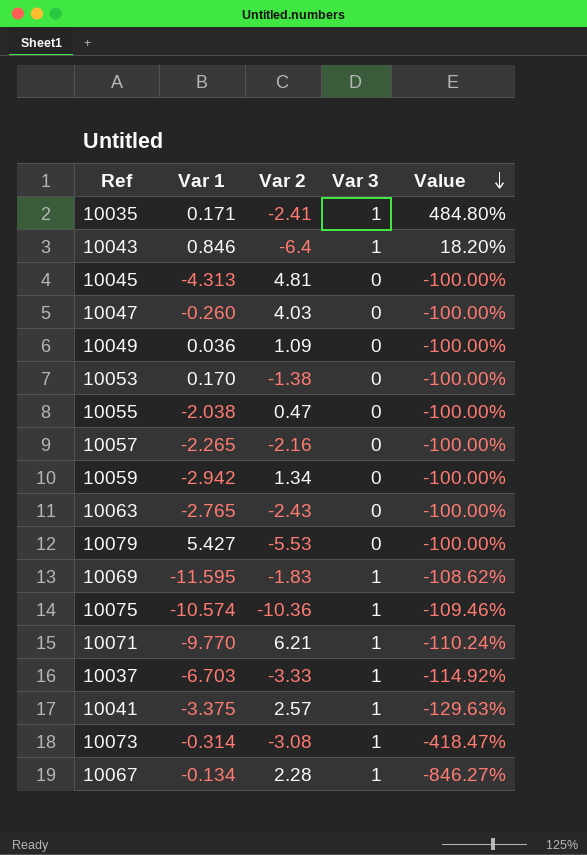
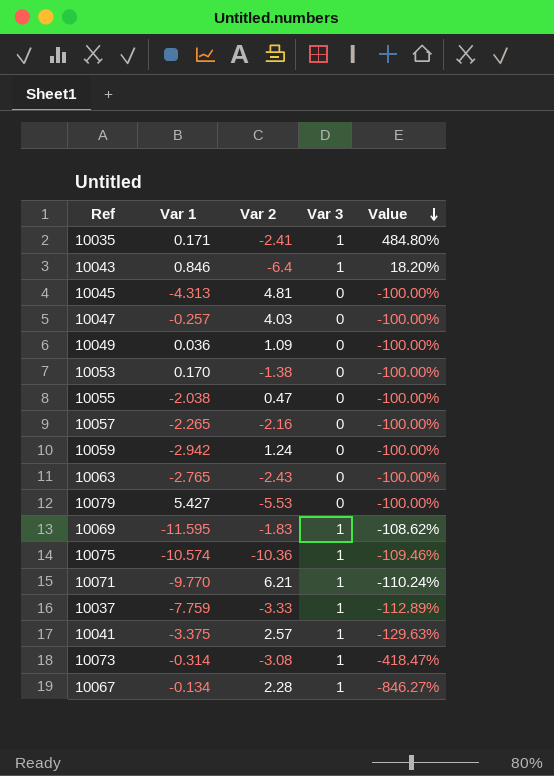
10047 | Var 1: -0.260 -> -0.257
10059 | Var 2: 1.34 -> 1.24
10037 | Var 1: -6.703 -> -7.759
10037 | Value: -114.92% -> -112.89%

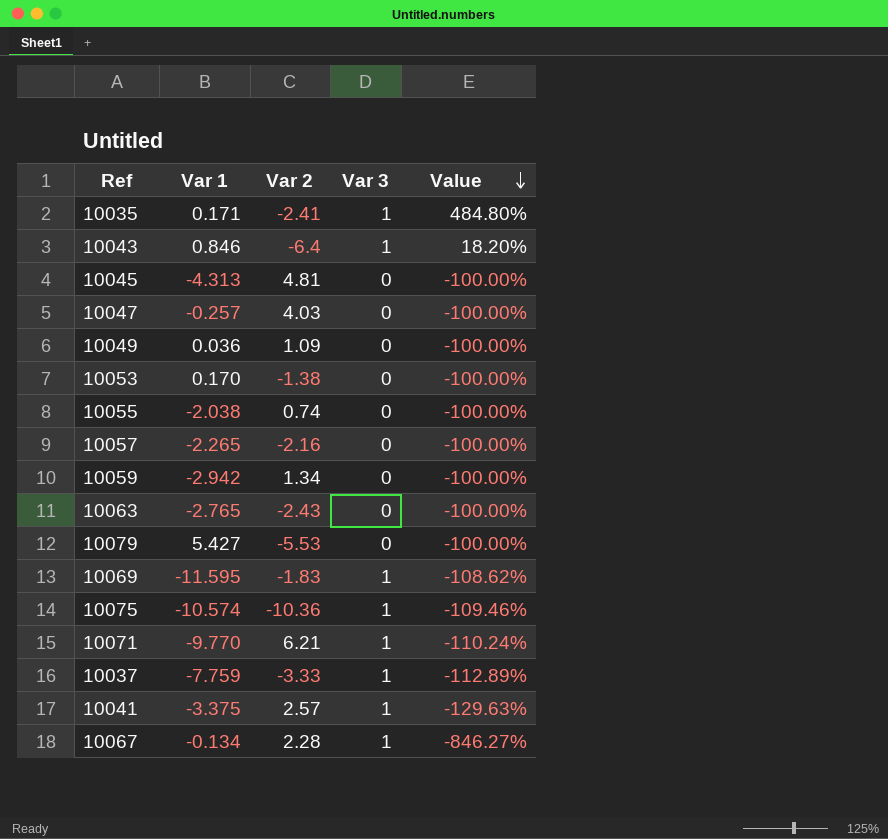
row 10073: -0.314 | -3.08 | 1 | -418.47% -> none
10055 | Var 2: 0.47 -> 0.74
10059 | Var 2: 1.24 -> 1.34

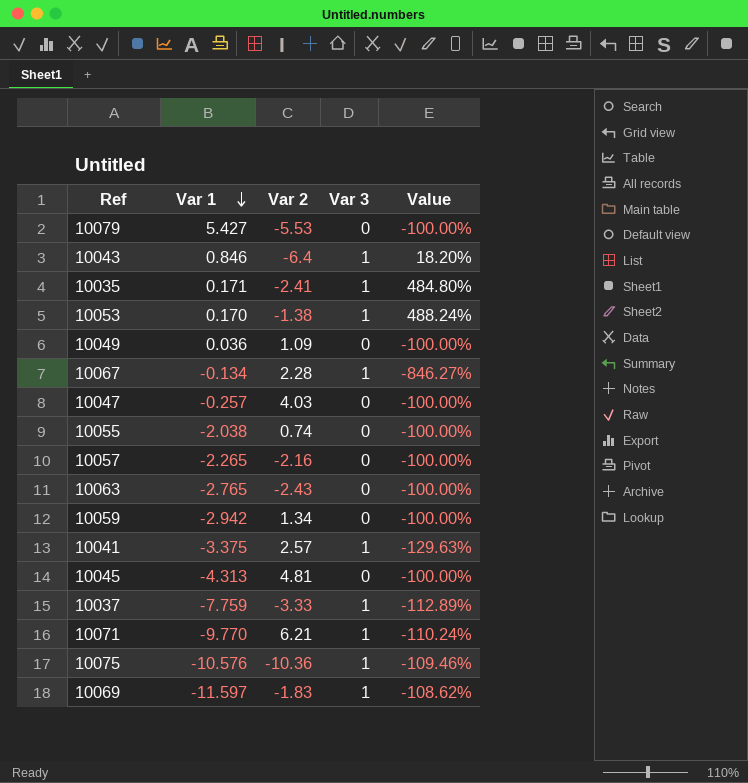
row order: Value descending -> Var 1 descending
10053 | Var 3: 0 -> 1
10053 | Value: -100.00% -> 488.24%
10075 | Var 1: -10.574 -> -10.576
10069 | Var 1: -11.595 -> -11.597

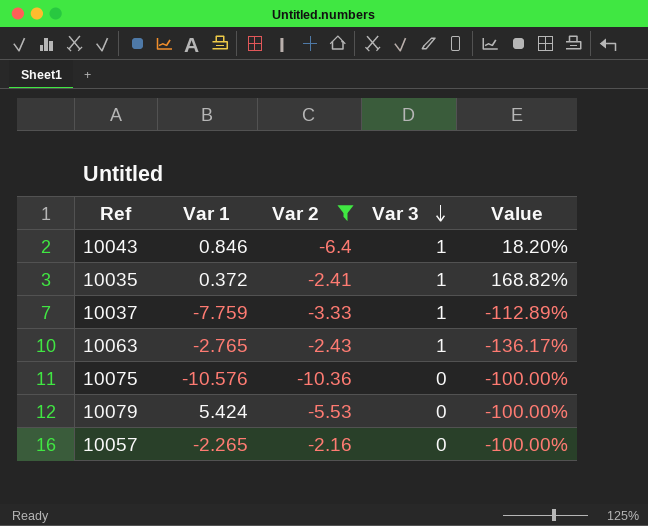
filter: none -> Var 2 <= -2.16
row order: Var 1 descending -> Var 3 descending
10035 | Var 1: 0.171 -> 0.372
10035 | Value: 484.80% -> 168.82%
10063 | Var 3: 0 -> 1
10063 | Value: -100.00% -> -136.17%
10075 | Var 3: 1 -> 0
10075 | Value: -109.46% -> -100.00%
10079 | Var 1: 5.427 -> 5.424

